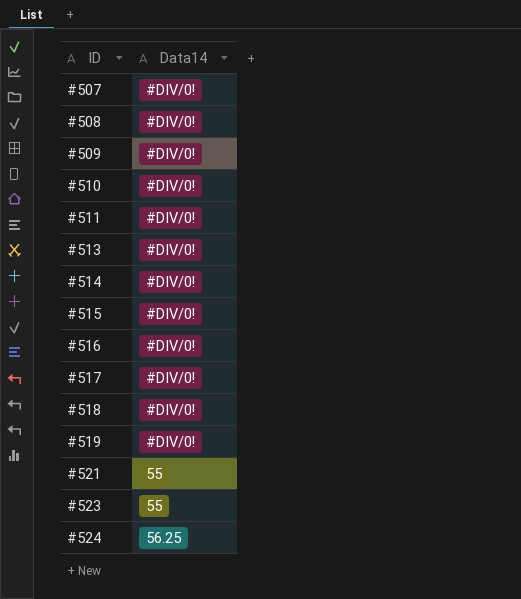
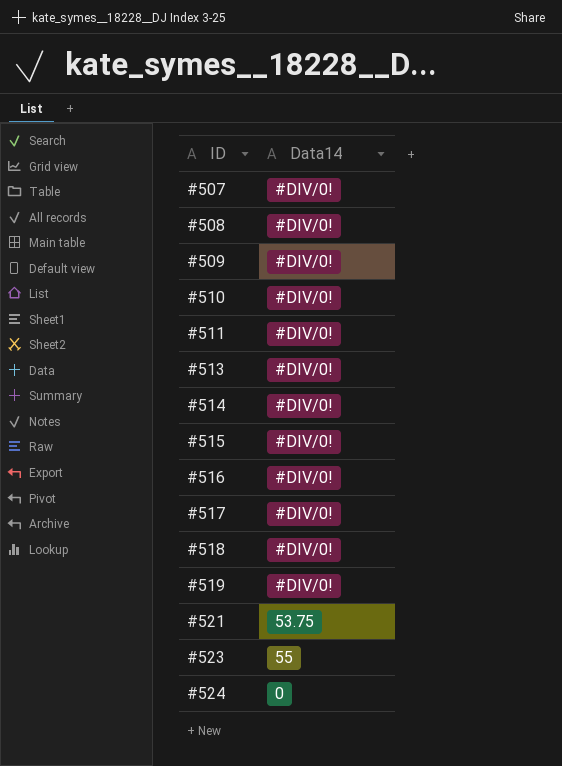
#521 | Data14: 55 -> 53.75
#524 | Data14: 56.25 -> 0

